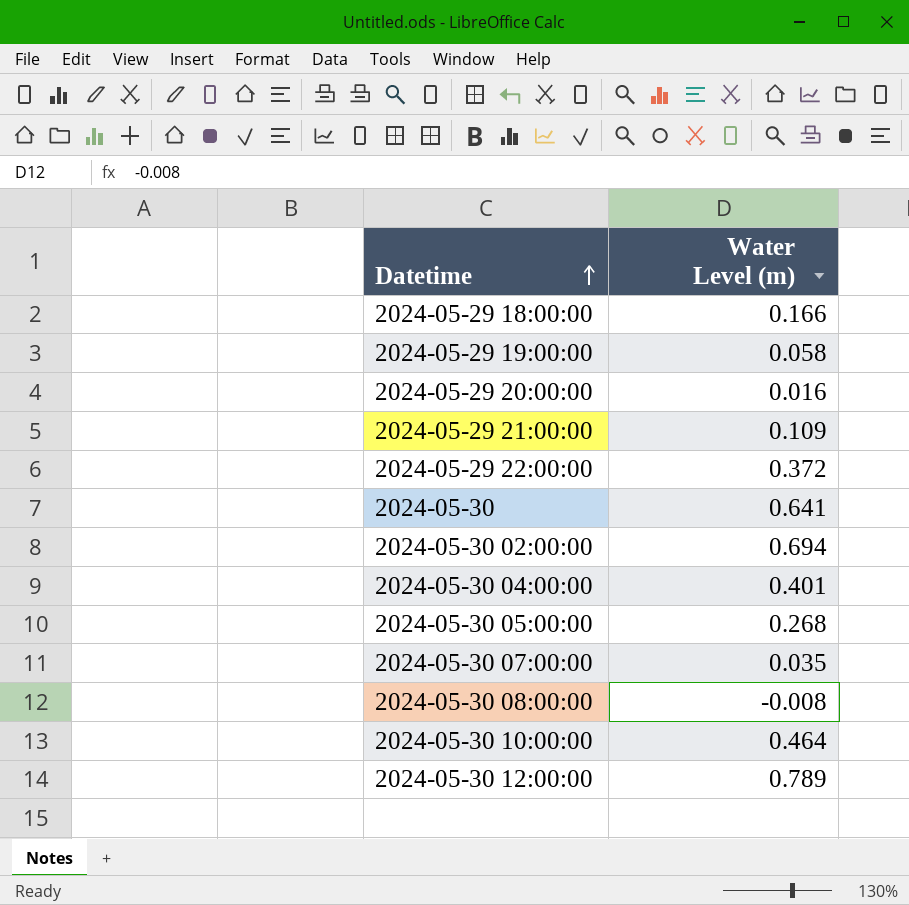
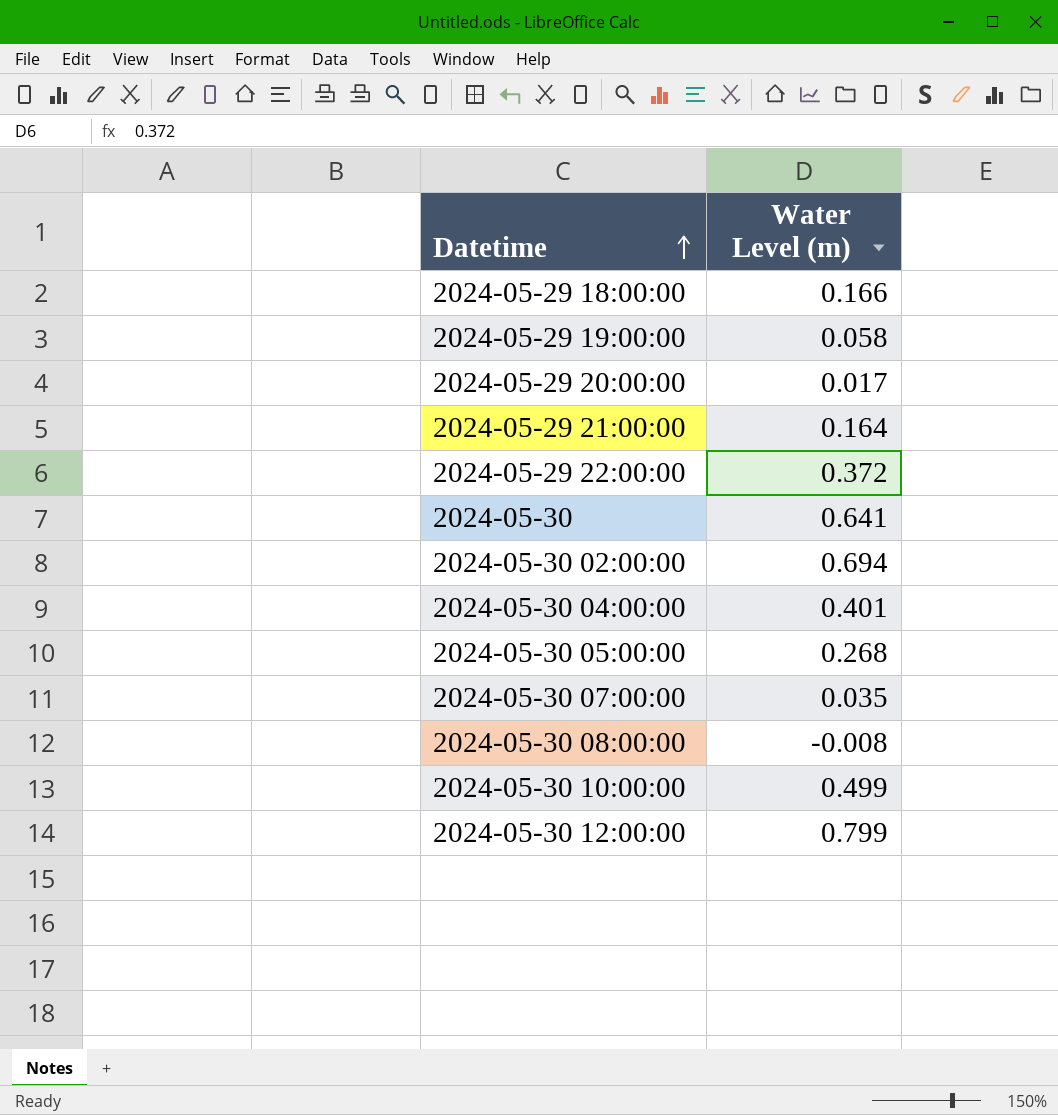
2024-05-29 20:00:00 | Water Level (m): 0.016 -> 0.017
2024-05-29 21:00:00 | Water Level (m): 0.109 -> 0.164
2024-05-30 10:00:00 | Water Level (m): 0.464 -> 0.499
2024-05-30 12:00:00 | Water Level (m): 0.789 -> 0.799

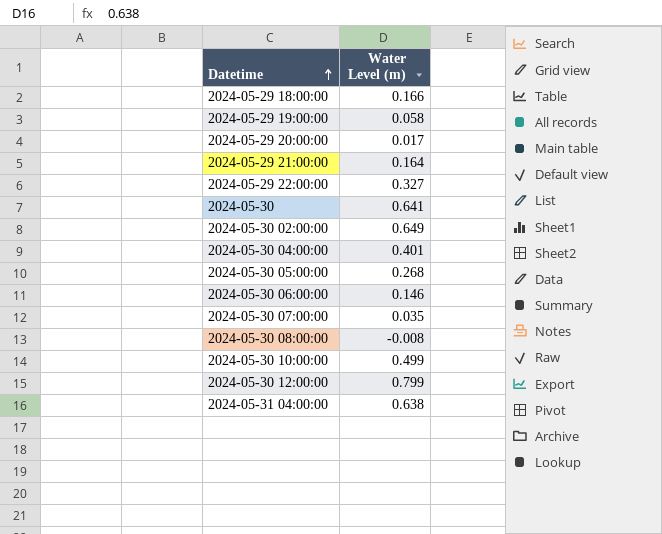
2024-05-29 22:00:00 | Water Level (m): 0.372 -> 0.327
2024-05-30 02:00:00 | Water Level (m): 0.694 -> 0.649
row 2024-05-30 06:00:00: none -> 0.146
row 2024-05-31 04:00:00: none -> 0.638

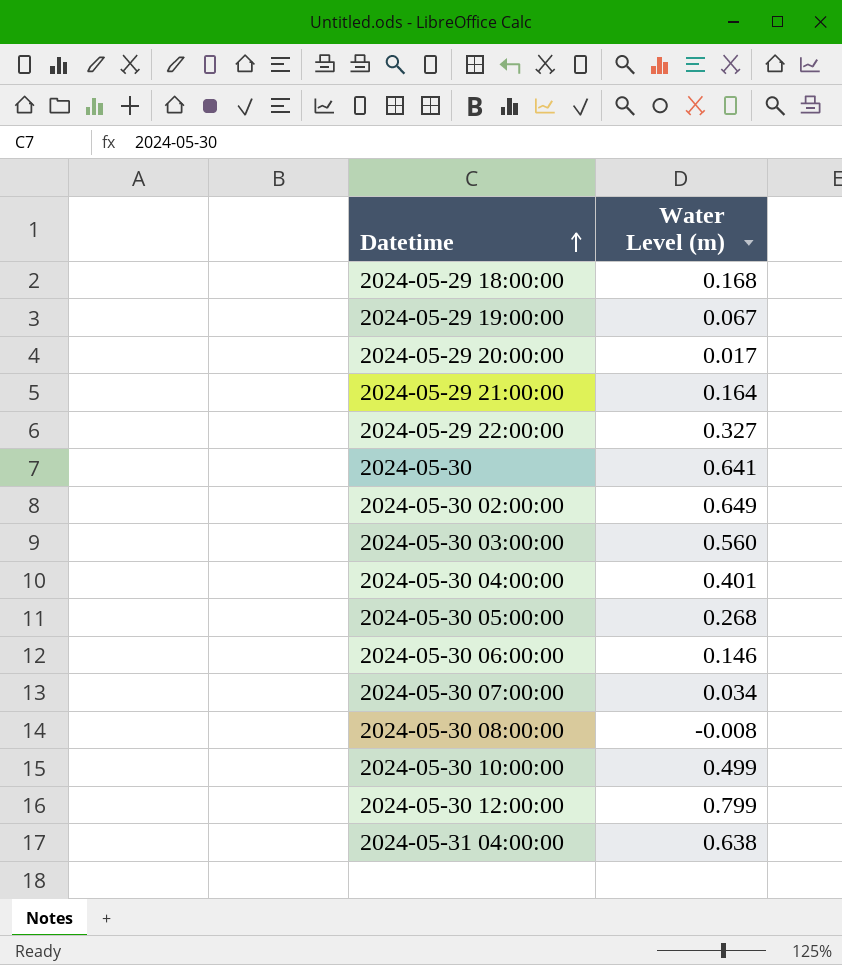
2024-05-29 18:00:00 | Water Level (m): 0.166 -> 0.168
2024-05-29 19:00:00 | Water Level (m): 0.058 -> 0.067
row 2024-05-30 03:00:00: none -> 0.560
2024-05-30 07:00:00 | Water Level (m): 0.035 -> 0.034

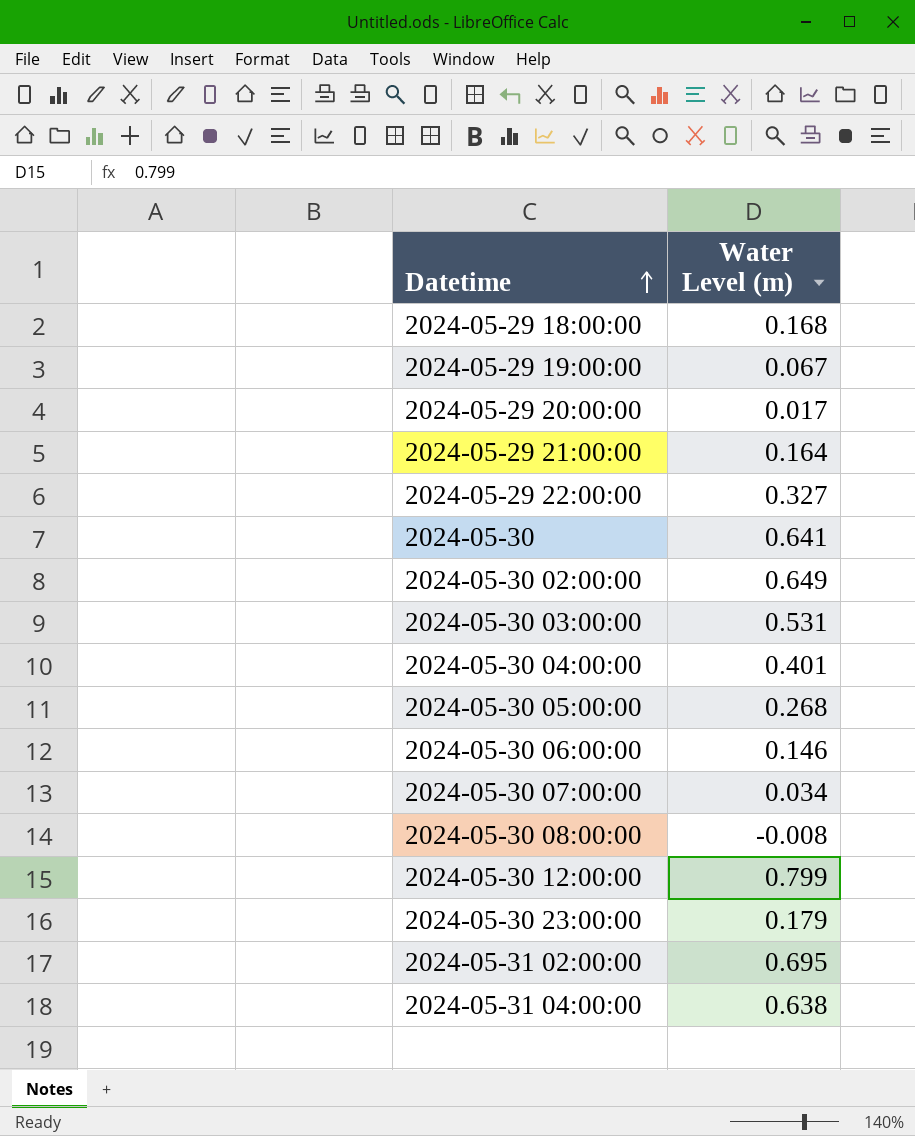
row 2024-05-30 10:00:00: 0.499 -> none
2024-05-30 03:00:00 | Water Level (m): 0.560 -> 0.531
row 2024-05-30 23:00:00: none -> 0.179
row 2024-05-31 02:00:00: none -> 0.695

